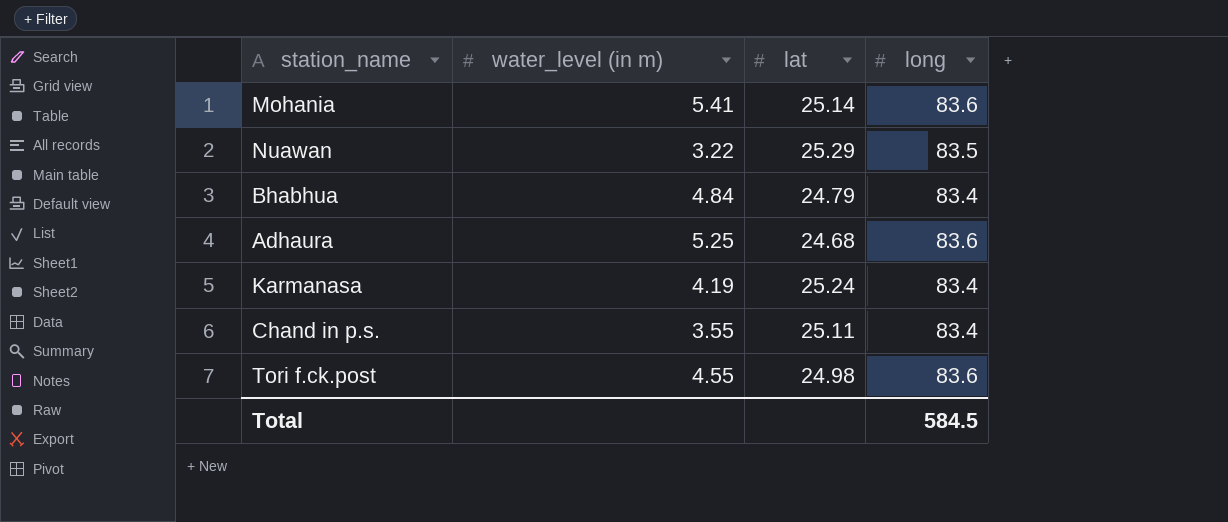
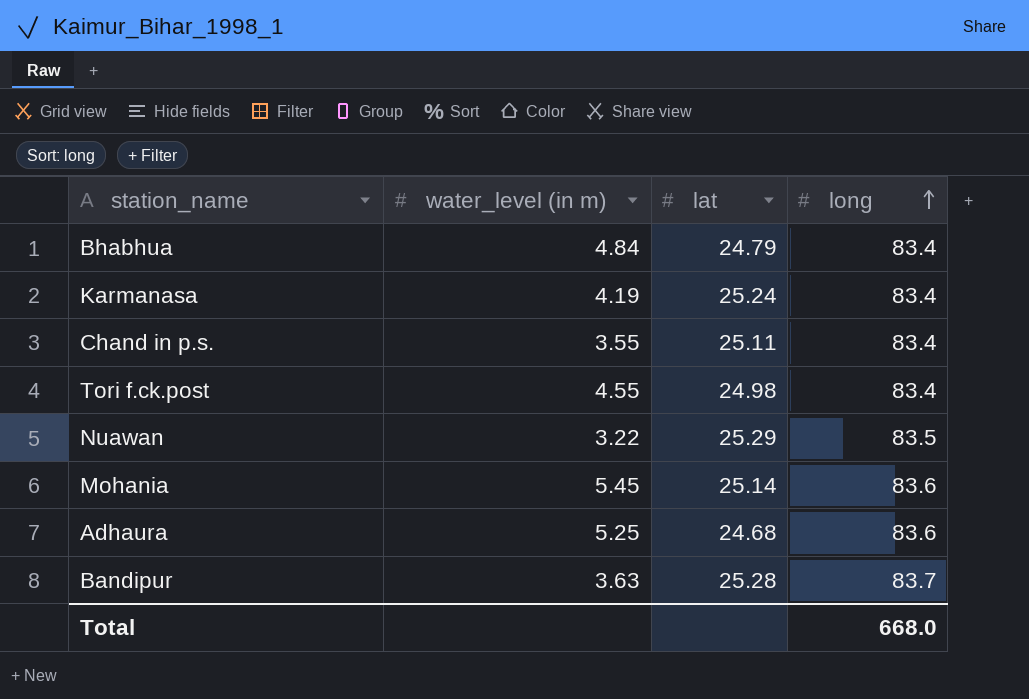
row order: none -> long ascending
Tori f.ck.post | long: 83.6 -> 83.4
Mohania | water_level (in m): 5.41 -> 5.45
row Bandipur: none -> 3.63 | 25.28 | 83.7
Total | long: 584.5 -> 668.0

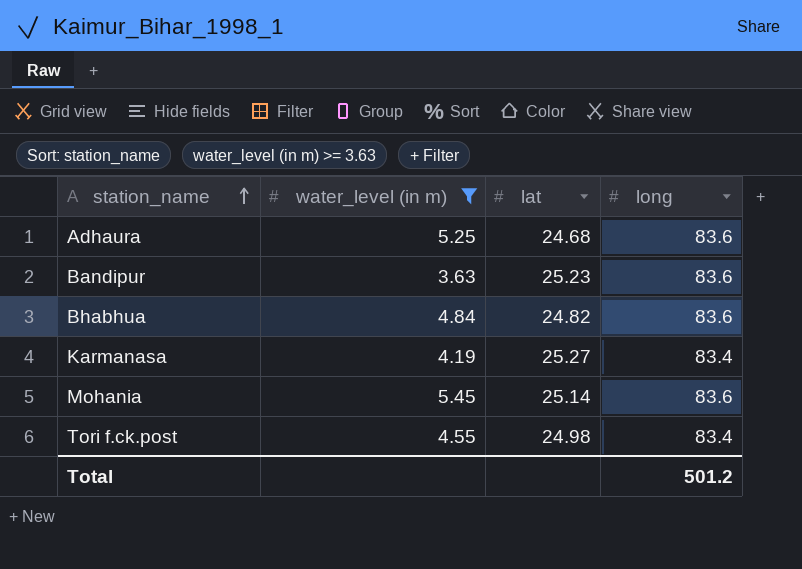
filter: none -> water_level (in m) >= 3.63
row order: long ascending -> station_name ascending
Bandipur | lat: 25.28 -> 25.23
Bandipur | long: 83.7 -> 83.6
Bhabhua | lat: 24.79 -> 24.82
Bhabhua | long: 83.4 -> 83.6
Karmanasa | lat: 25.24 -> 25.27
Total | long: 668.0 -> 501.2

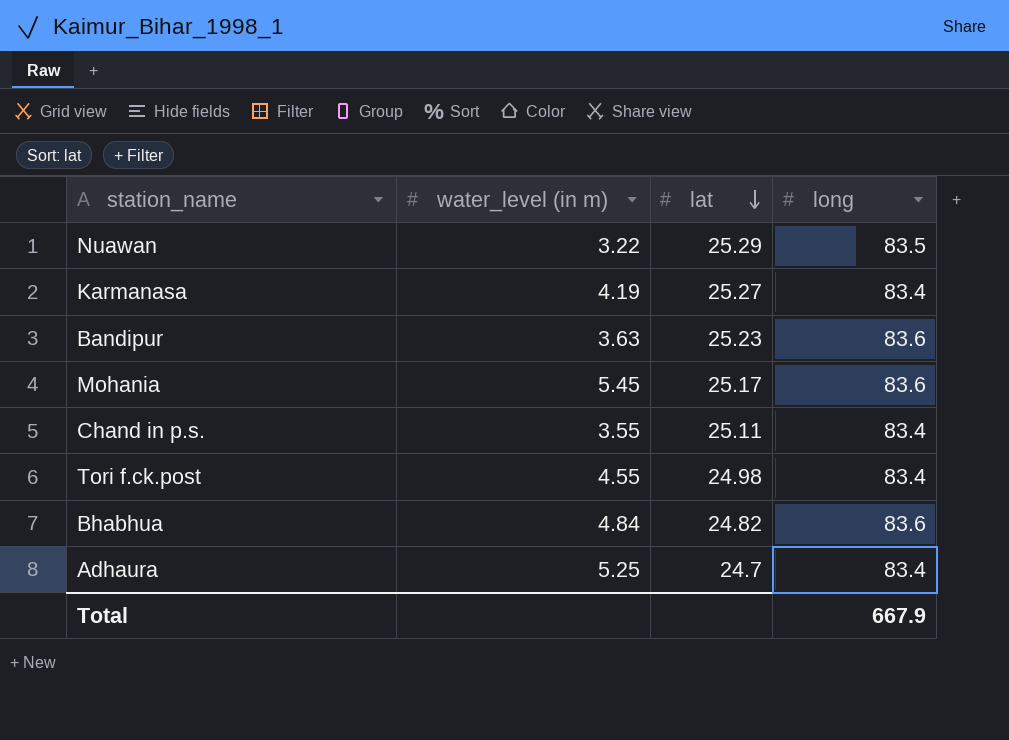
filter: water_level (in m) >= 3.63 -> none
row order: station_name ascending -> lat descending
Mohania | lat: 25.14 -> 25.17
Adhaura | lat: 24.68 -> 24.7
Adhaura | long: 83.6 -> 83.4
Total | long: 501.2 -> 667.9

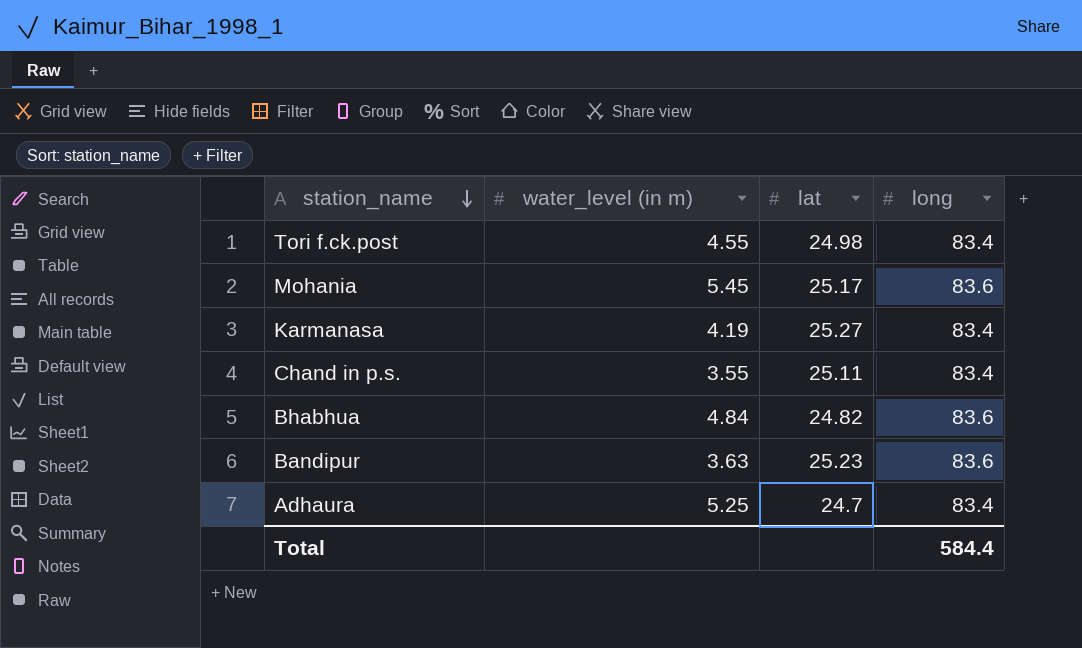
row order: lat descending -> station_name descending
row Nuawan: 3.22 | 25.29 | 83.5 -> none
Total | long: 667.9 -> 584.4

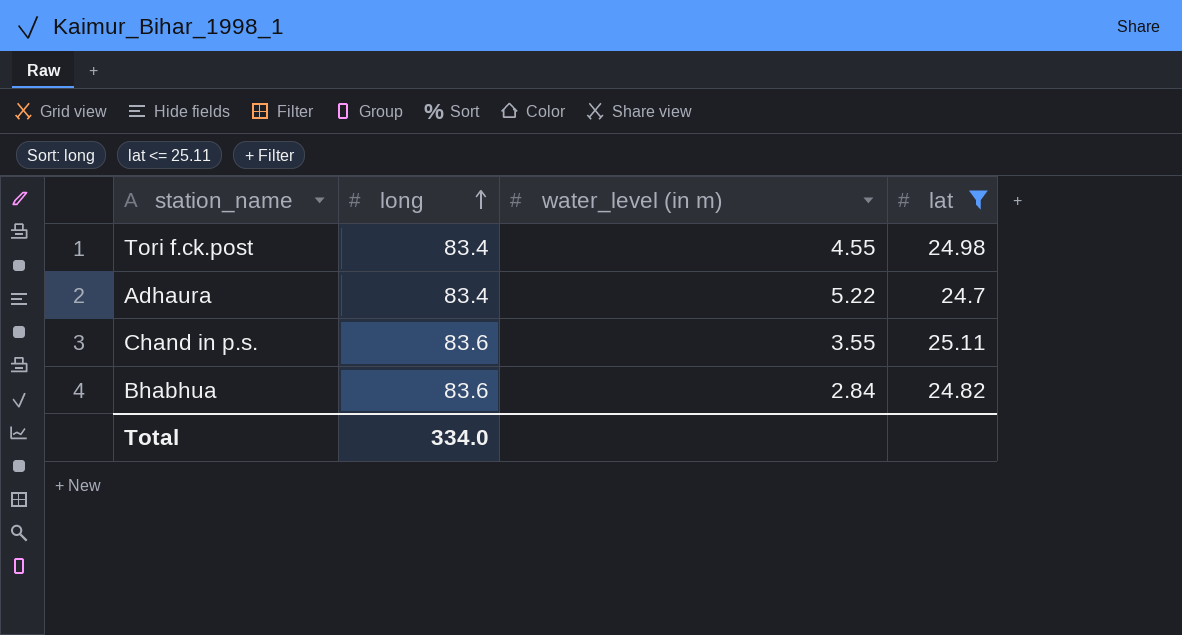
filter: none -> lat <= 25.11
row order: station_name descending -> long ascending
column long | position: 4 -> 2
Adhaura | water_level (in m): 5.25 -> 5.22
Chand in p.s. | long: 83.4 -> 83.6
Bhabhua | water_level (in m): 4.84 -> 2.84
Total | long: 584.4 -> 334.0

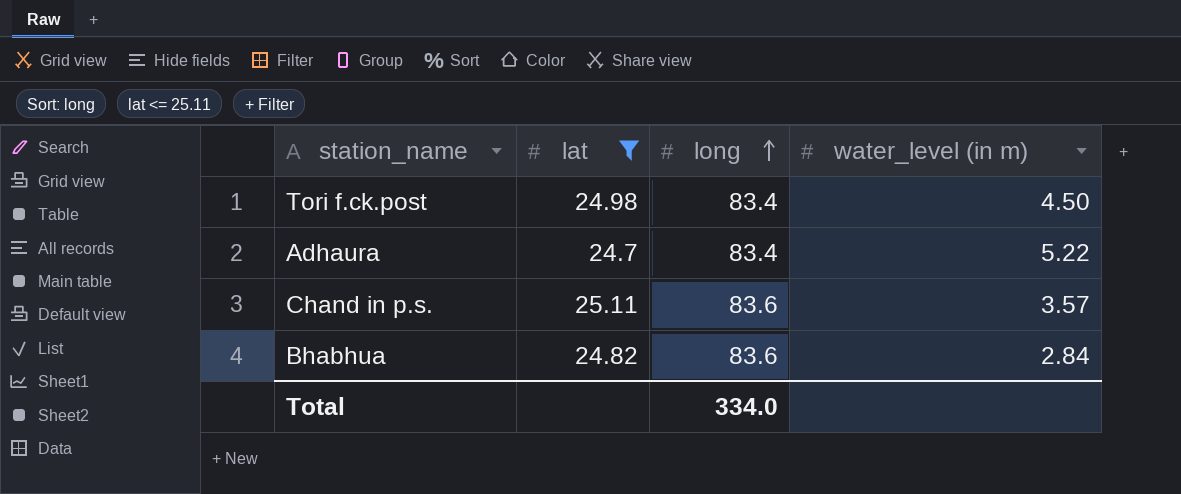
column lat | position: 4 -> 2
Tori f.ck.post | water_level (in m): 4.55 -> 4.50
Chand in p.s. | water_level (in m): 3.55 -> 3.57

